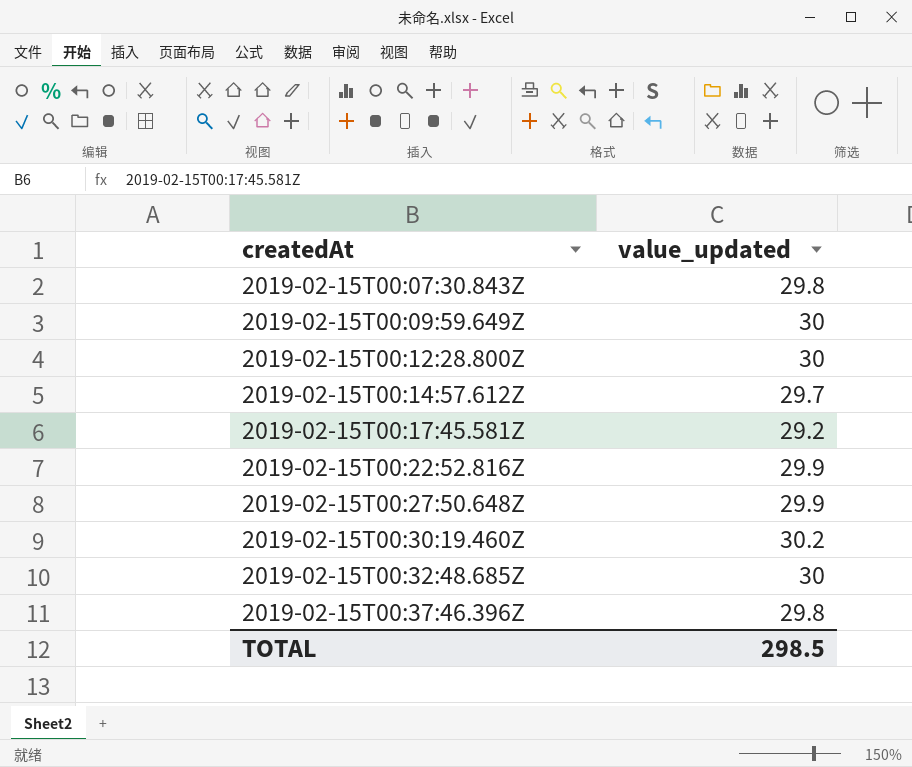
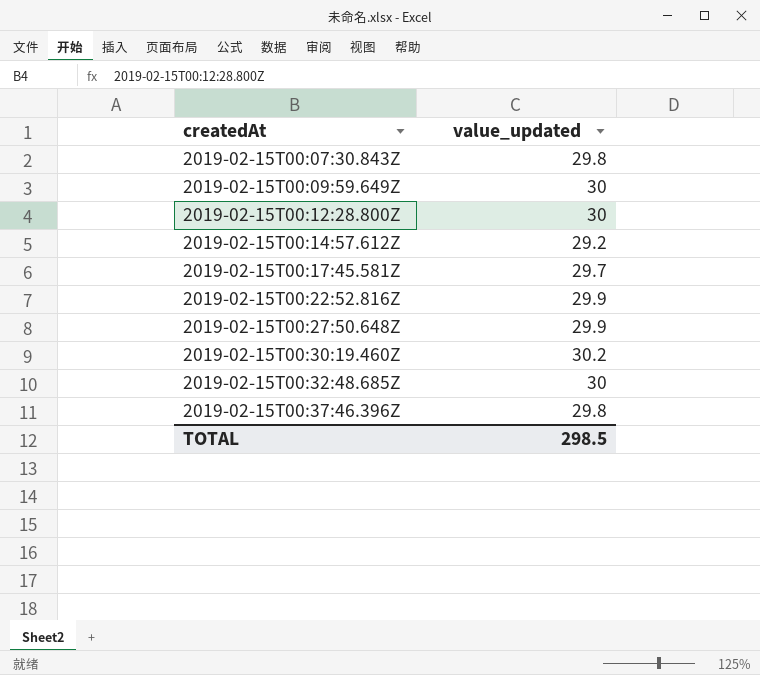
2019-02-15T00:14:57.612Z | value_updated: 29.7 -> 29.2
2019-02-15T00:17:45.581Z | value_updated: 29.2 -> 29.7

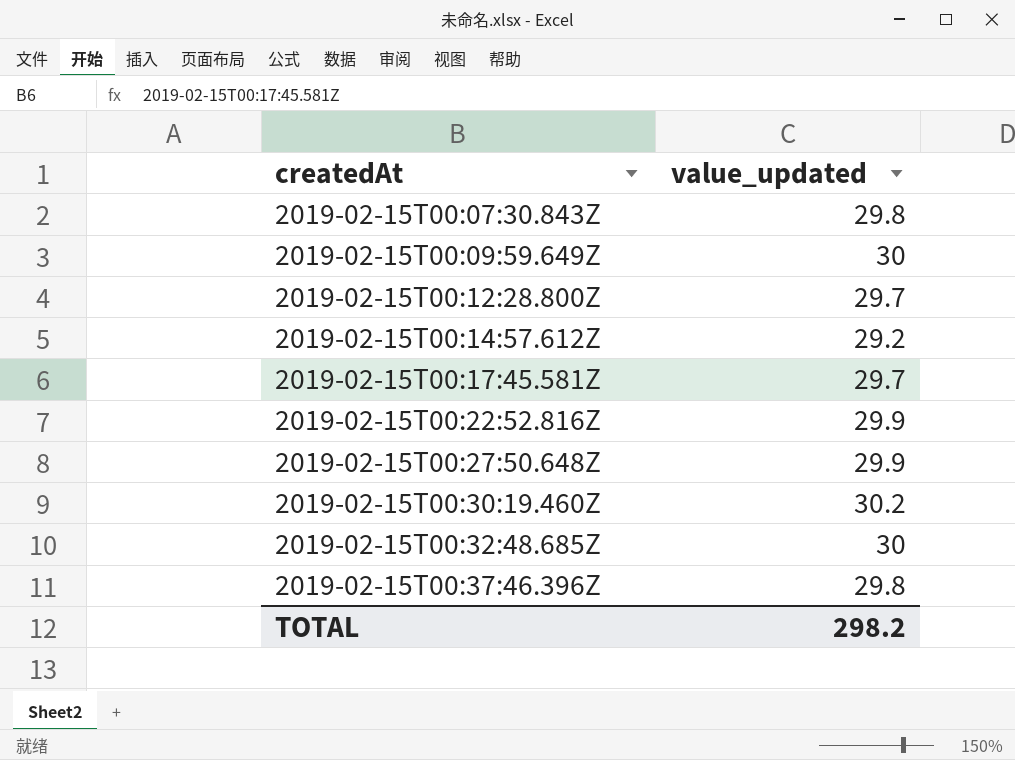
2019-02-15T00:12:28.800Z | value_updated: 30 -> 29.7
TOTAL | value_updated: 298.5 -> 298.2

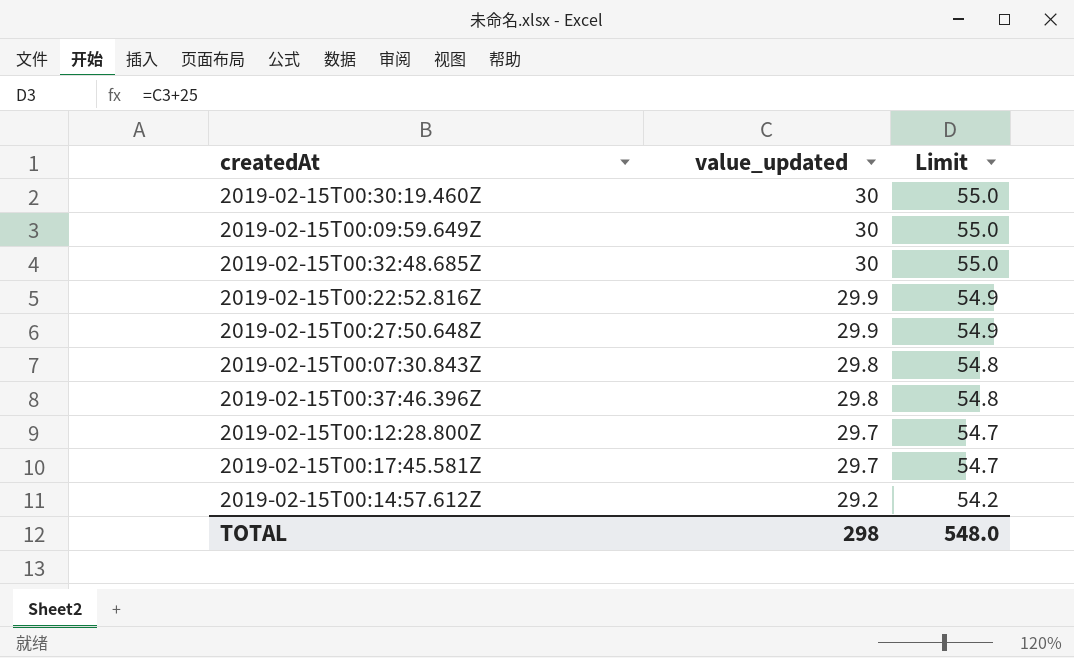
row order: createdAt ascending -> value_updated descending
column Limit | formula: none -> [value_updated] + 25
2019-02-15T00:30:19.460Z | value_updated: 30.2 -> 30
TOTAL | value_updated: 298.2 -> 298

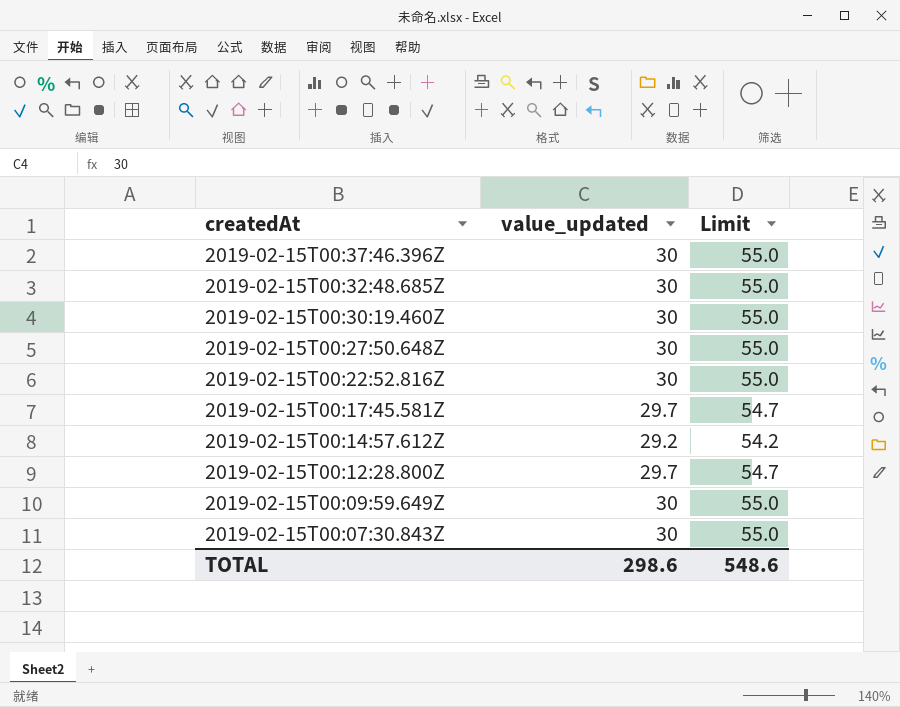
row order: value_updated descending -> createdAt descending
2019-02-15T00:37:46.396Z | value_updated: 29.8 -> 30
2019-02-15T00:37:46.396Z | Limit: 54.8 -> 55.0
2019-02-15T00:27:50.648Z | value_updated: 29.9 -> 30
2019-02-15T00:27:50.648Z | Limit: 54.9 -> 55.0
2019-02-15T00:22:52.816Z | value_updated: 29.9 -> 30
2019-02-15T00:22:52.816Z | Limit: 54.9 -> 55.0
2019-02-15T00:07:30.843Z | value_updated: 29.8 -> 30
2019-02-15T00:07:30.843Z | Limit: 54.8 -> 55.0
TOTAL | value_updated: 298 -> 298.6
TOTAL | Limit: 548.0 -> 548.6

